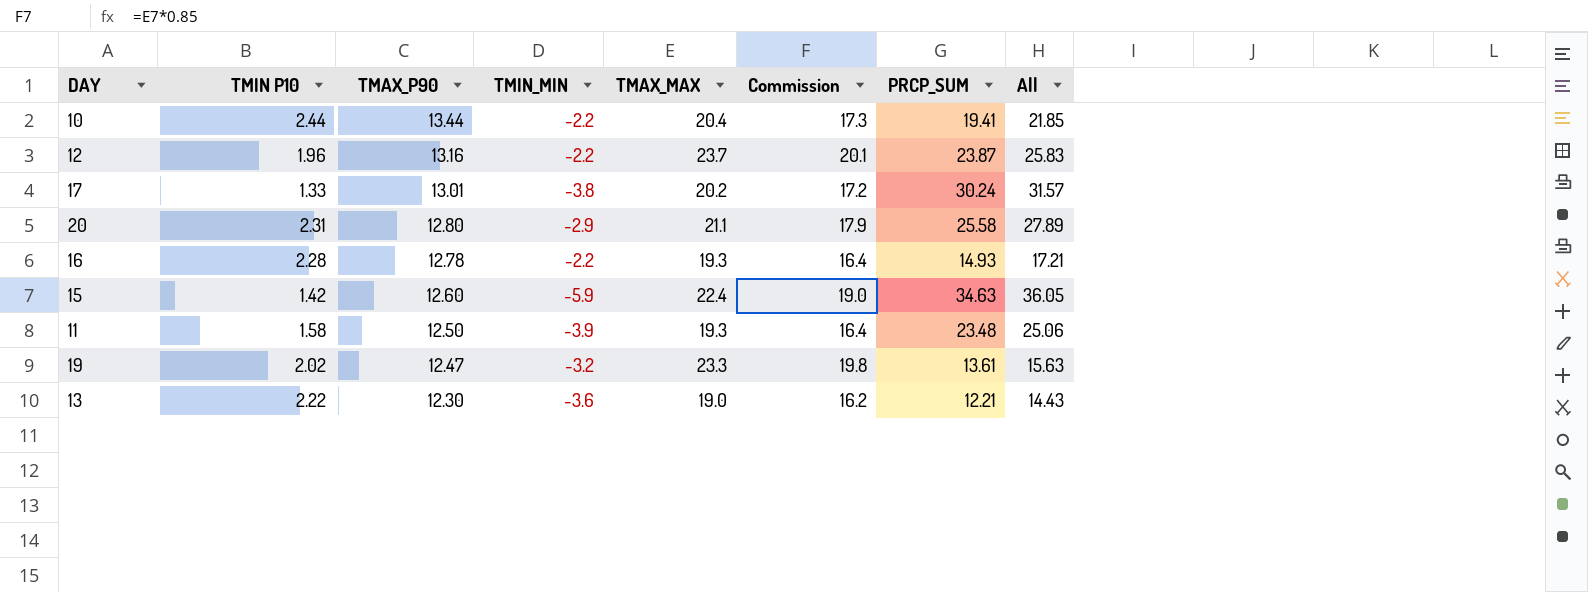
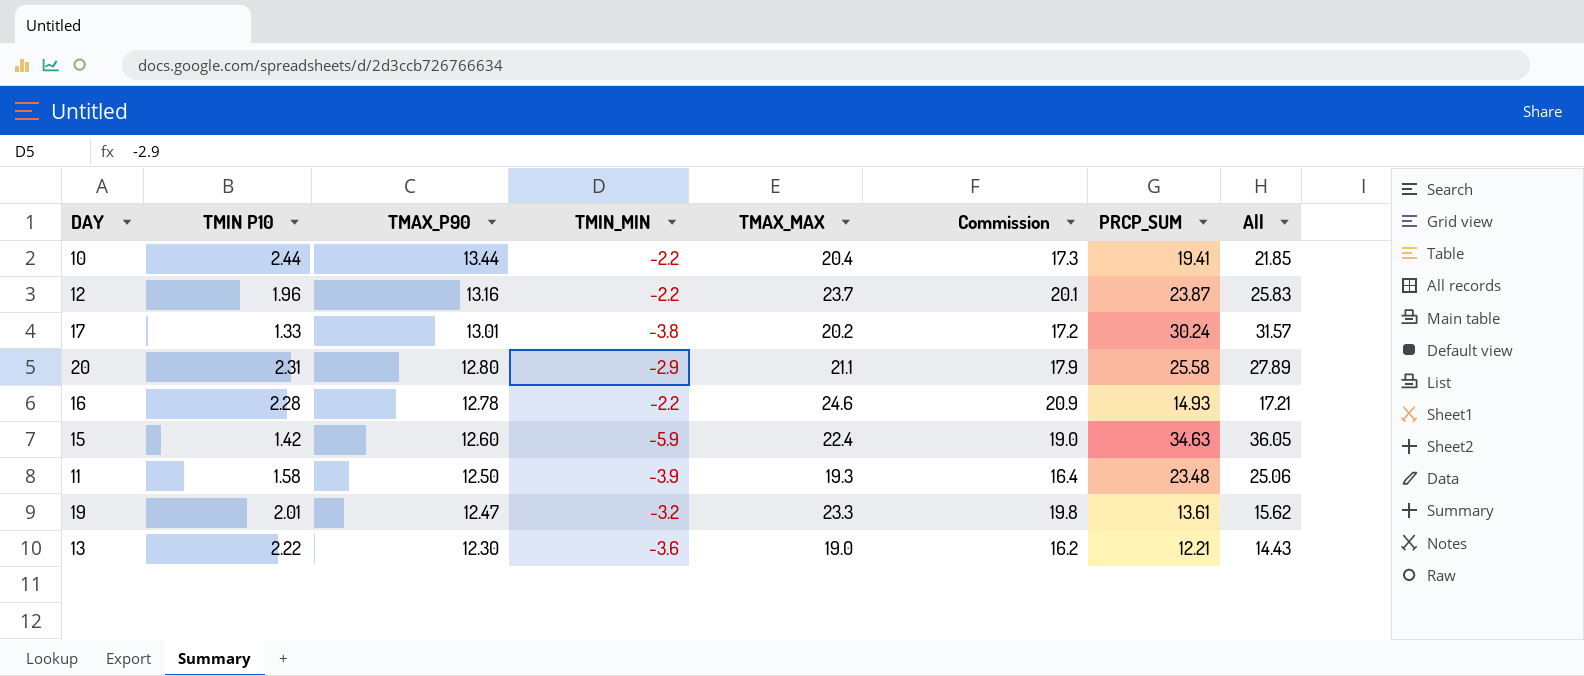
16 | TMAX_MAX: 19.3 -> 24.6
16 | Commission: 16.4 -> 20.9
19 | TMIN P10: 2.02 -> 2.01
19 | All: 15.63 -> 15.62

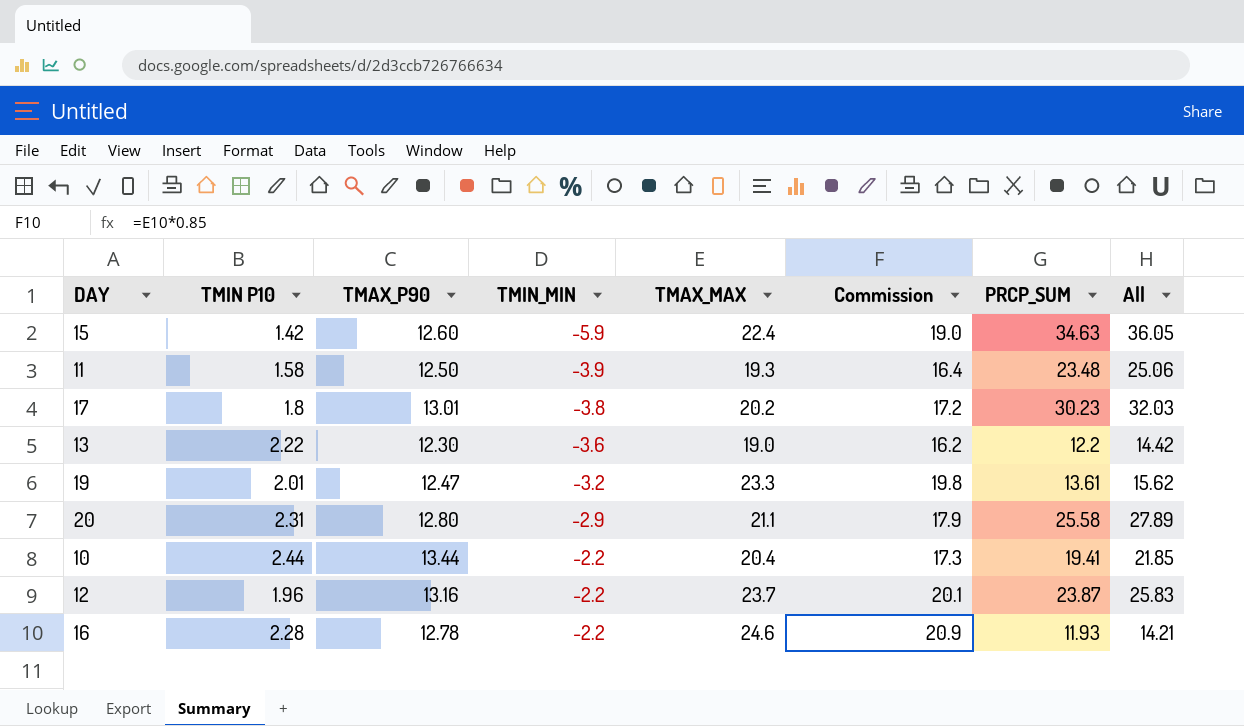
row order: TMAX_P90 descending -> TMIN_MIN ascending
17 | TMIN P10: 1.33 -> 1.8
17 | PRCP_SUM: 30.24 -> 30.23
17 | All: 31.57 -> 32.03
13 | PRCP_SUM: 12.21 -> 12.2
13 | All: 14.43 -> 14.42
16 | PRCP_SUM: 14.93 -> 11.93
16 | All: 17.21 -> 14.21

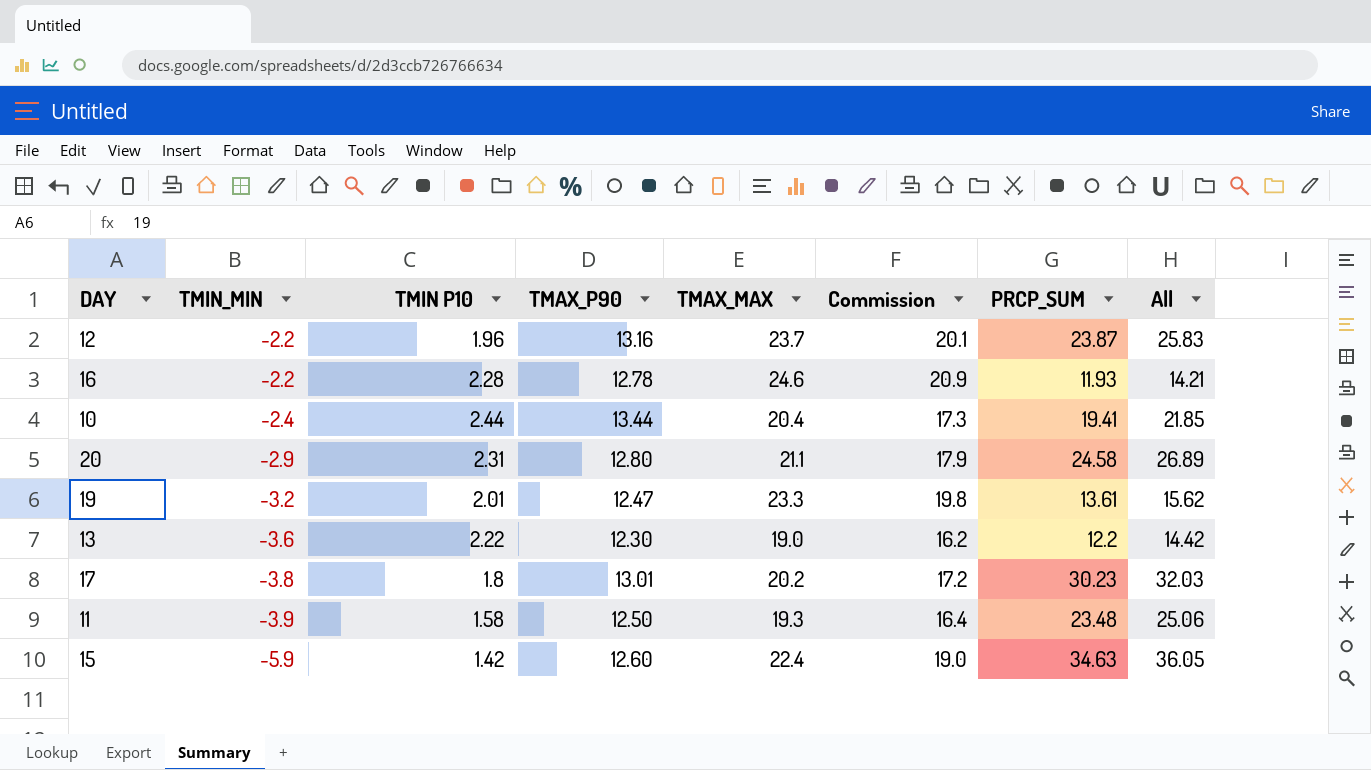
row order: TMIN_MIN ascending -> TMIN_MIN descending
column TMIN_MIN | position: 4 -> 2
10 | TMIN_MIN: -2.2 -> -2.4
20 | PRCP_SUM: 25.58 -> 24.58
20 | All: 27.89 -> 26.89

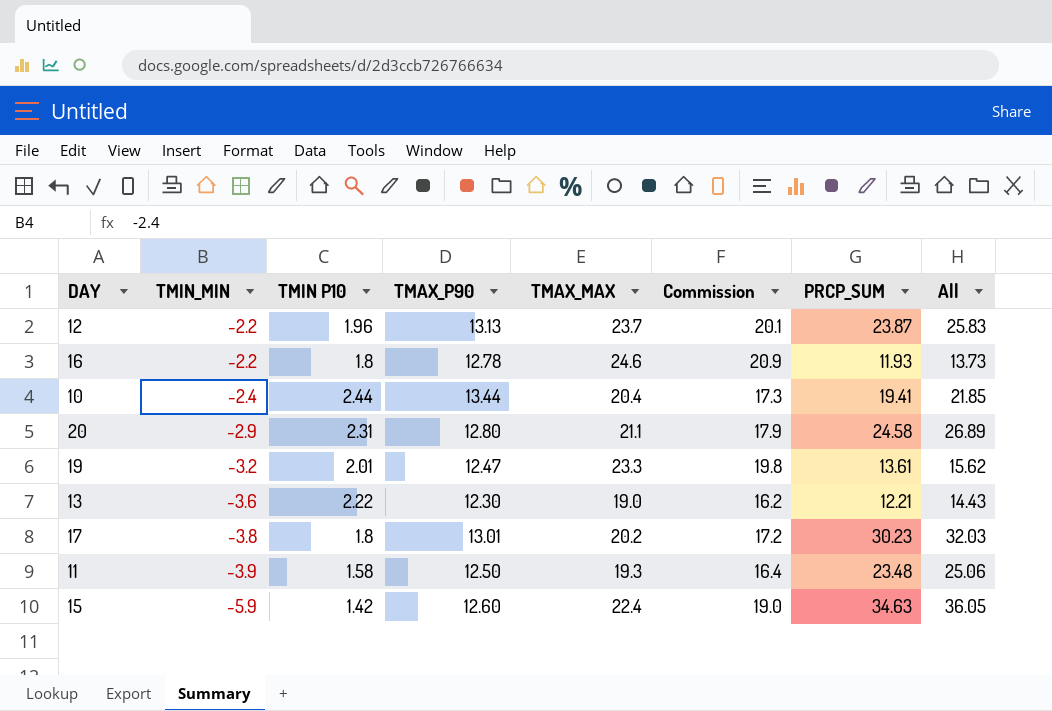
12 | TMAX_P90: 13.16 -> 13.13
16 | TMIN P10: 2.28 -> 1.8
16 | All: 14.21 -> 13.73
13 | PRCP_SUM: 12.2 -> 12.21
13 | All: 14.42 -> 14.43

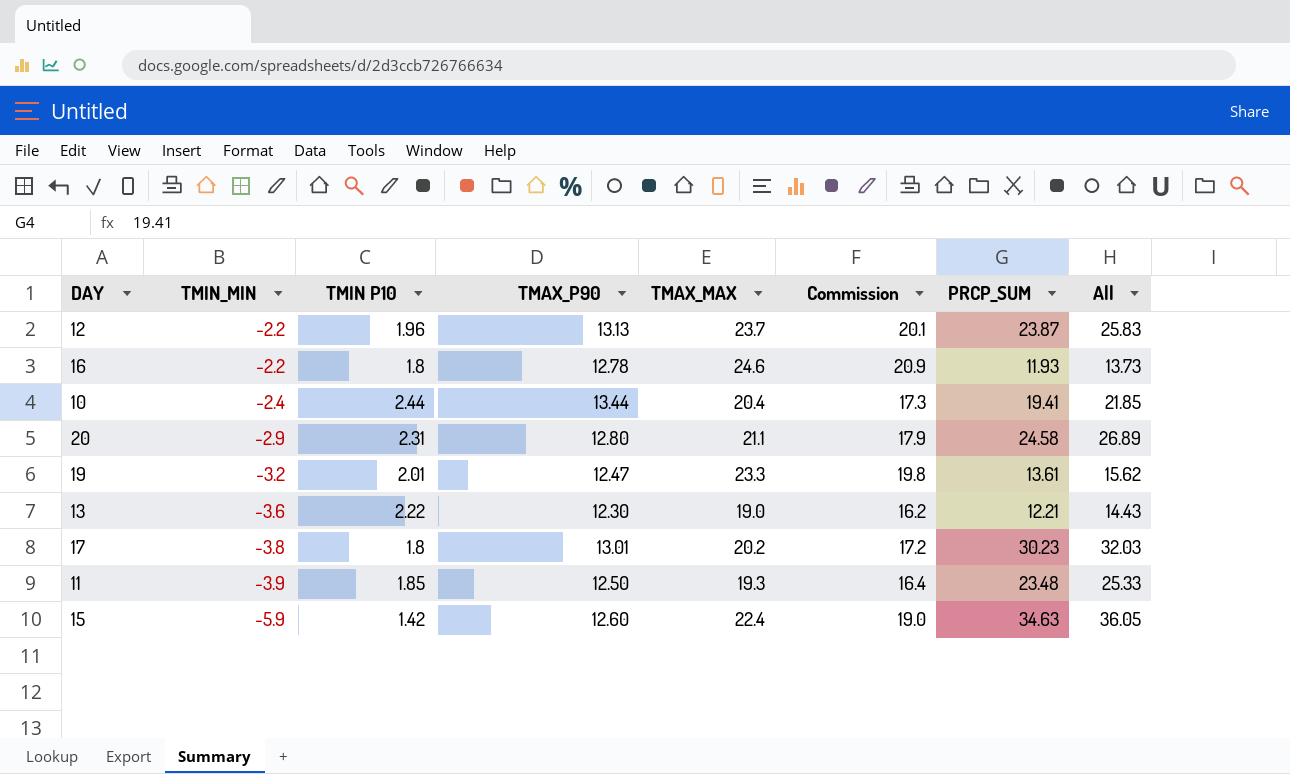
11 | TMIN P10: 1.58 -> 1.85
11 | All: 25.06 -> 25.33

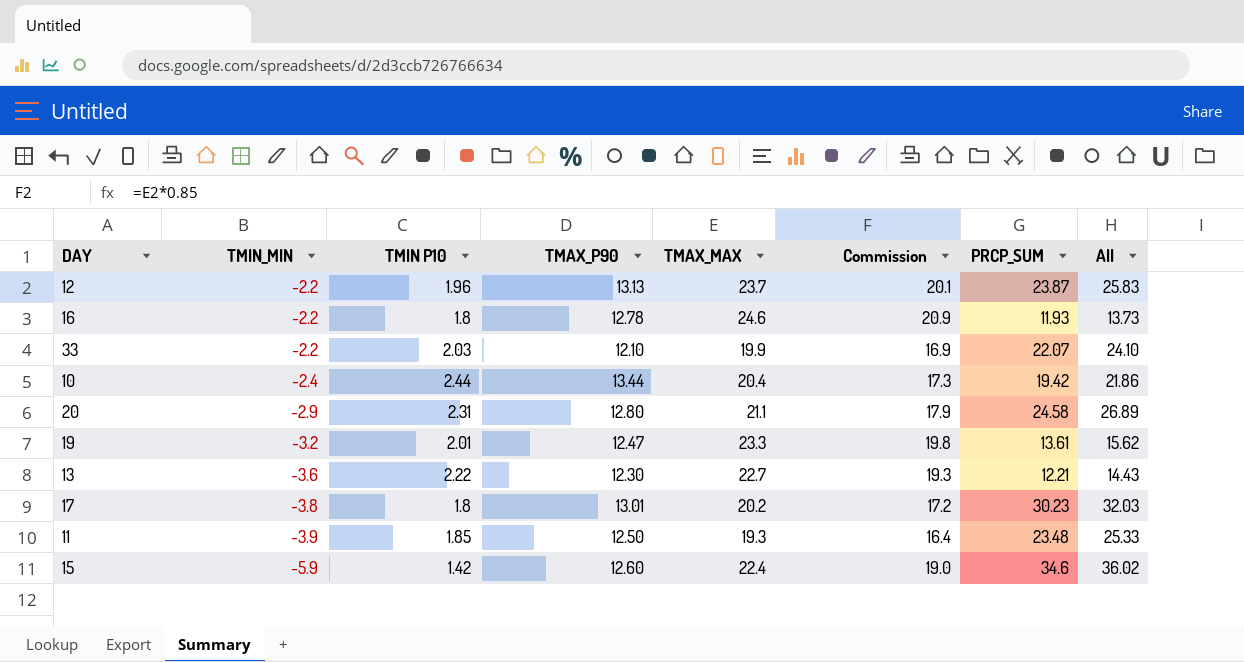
row 33: none -> -2.2 | 2.03 | 12.10 | 19.9 | 16.9 | 22.07 | 24.10
10 | PRCP_SUM: 19.41 -> 19.42
10 | All: 21.85 -> 21.86
13 | TMAX_MAX: 19.0 -> 22.7
13 | Commission: 16.2 -> 19.3
15 | PRCP_SUM: 34.63 -> 34.6
15 | All: 36.05 -> 36.02

